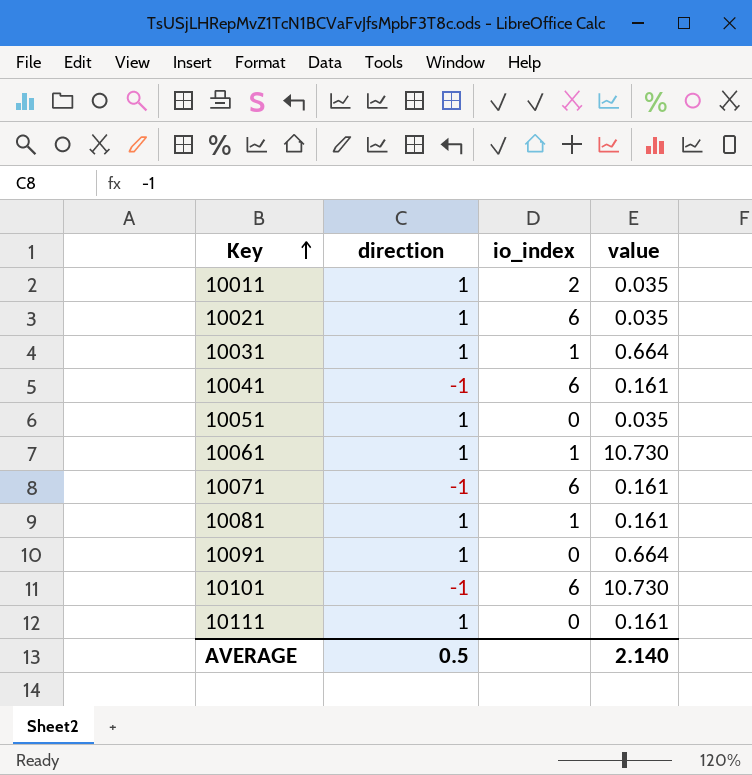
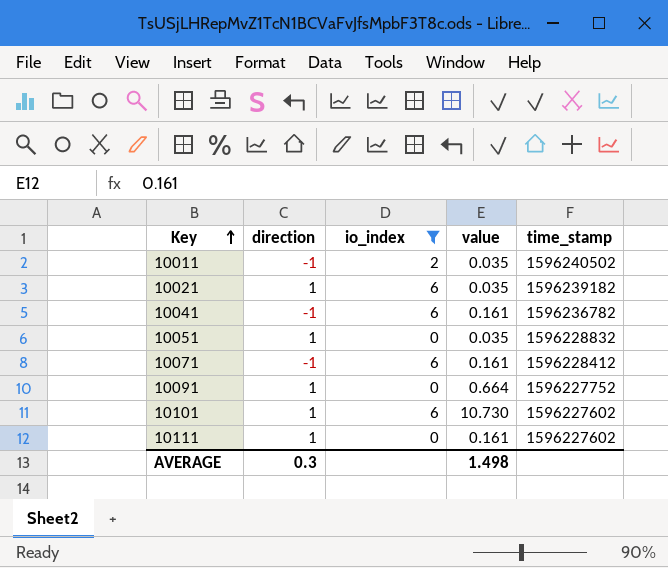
filter: none -> io_index != 1
column time_stamp | position: none -> 5
10011 | direction: 1 -> -1
10101 | direction: -1 -> 1
AVERAGE | direction: 0.5 -> 0.3
AVERAGE | value: 2.140 -> 1.498

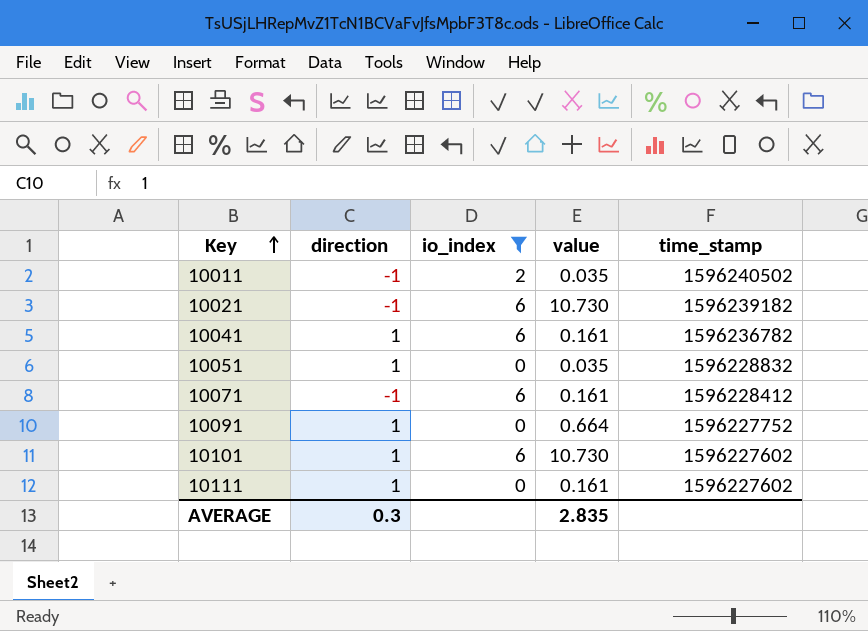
10021 | direction: 1 -> -1
10021 | value: 0.035 -> 10.730
10041 | direction: -1 -> 1
AVERAGE | value: 1.498 -> 2.835

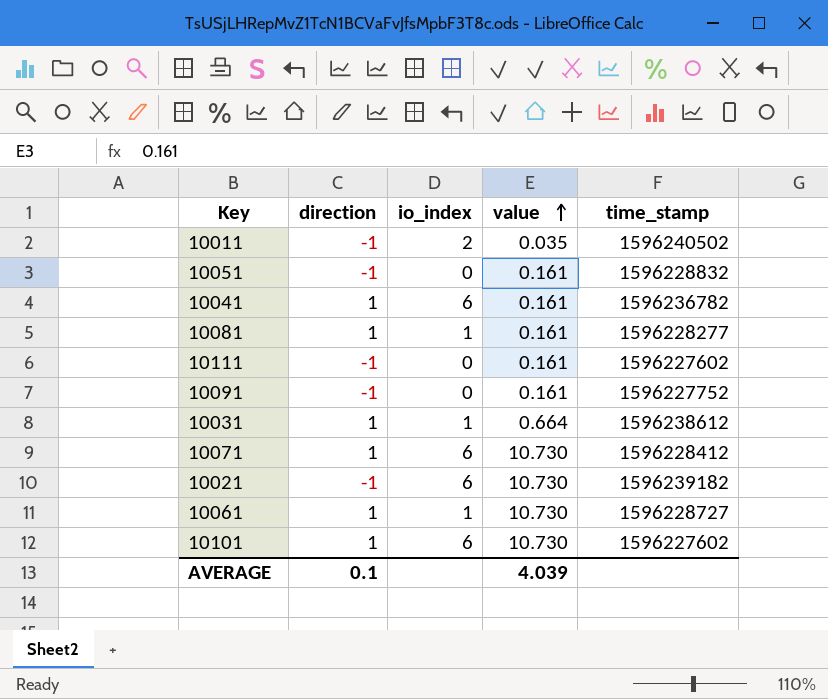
filter: io_index != 1 -> none
row order: Key ascending -> value ascending
10051 | direction: 1 -> -1
10051 | value: 0.035 -> 0.161
10111 | direction: 1 -> -1
10091 | direction: 1 -> -1
10091 | value: 0.664 -> 0.161
10071 | direction: -1 -> 1
10071 | value: 0.161 -> 10.730
AVERAGE | direction: 0.3 -> 0.1
AVERAGE | value: 2.835 -> 4.039

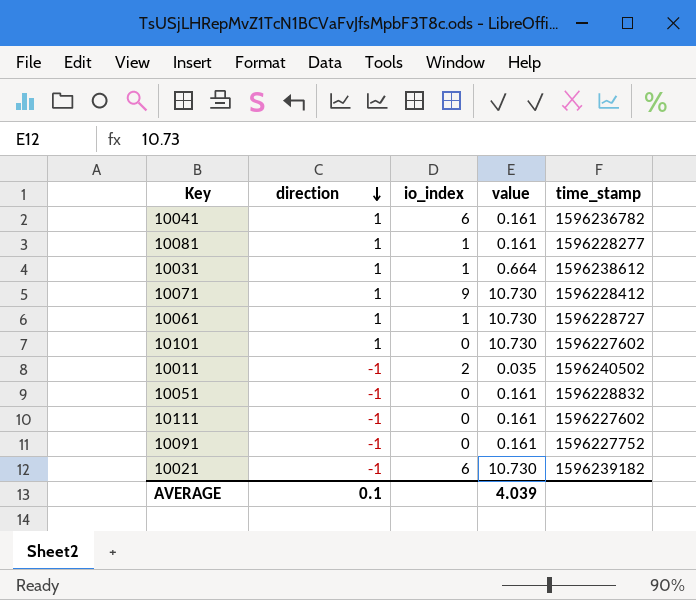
row order: value ascending -> direction descending
10071 | io_index: 6 -> 9
10101 | io_index: 6 -> 0

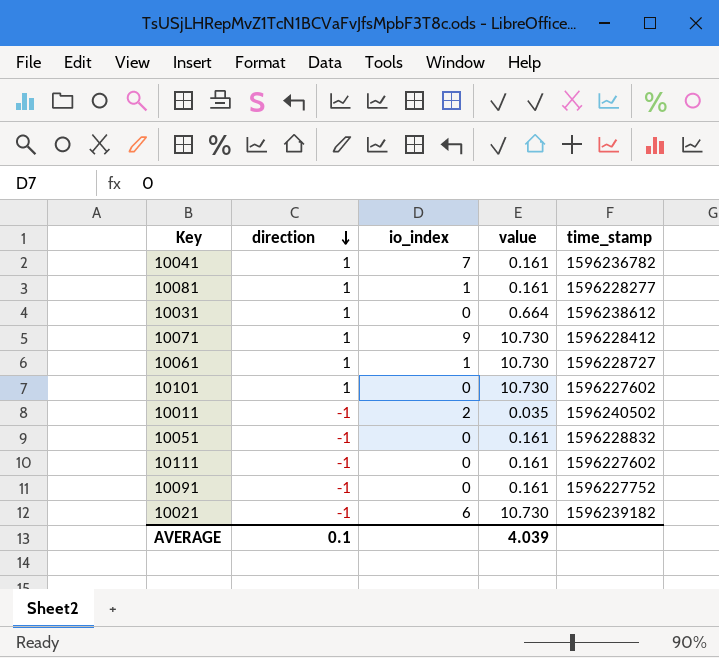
10041 | io_index: 6 -> 7
10031 | io_index: 1 -> 0

